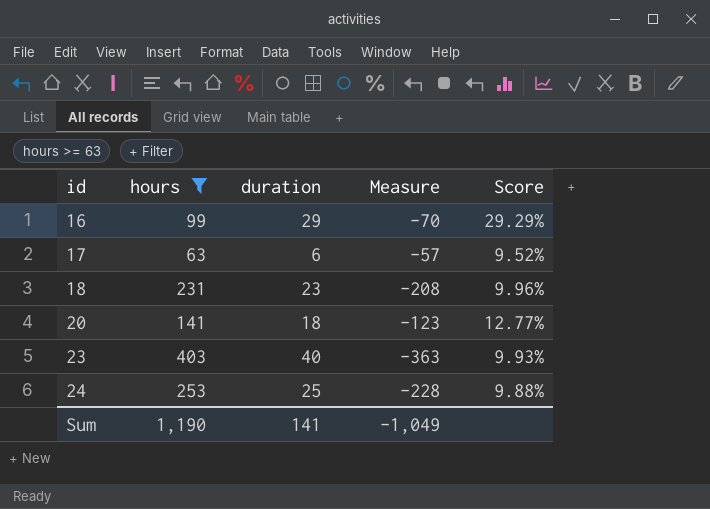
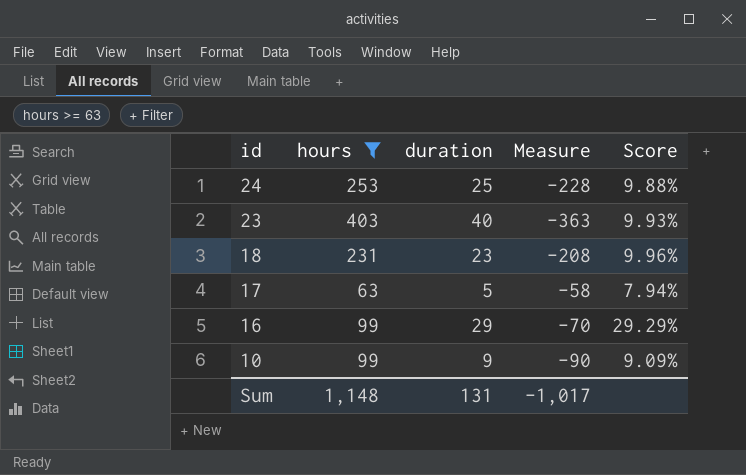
row order: id ascending -> id descending
row 20: 141 | 18 | -123 | 12.77% -> none
17 | duration: 6 -> 5
17 | Measure: -57 -> -58
17 | Score: 9.52% -> 7.94%
row 10: none -> 99 | 9 | -90 | 9.09%
Sum | hours: 1,190 -> 1,148
Sum | duration: 141 -> 131
Sum | Measure: -1,049 -> -1,017

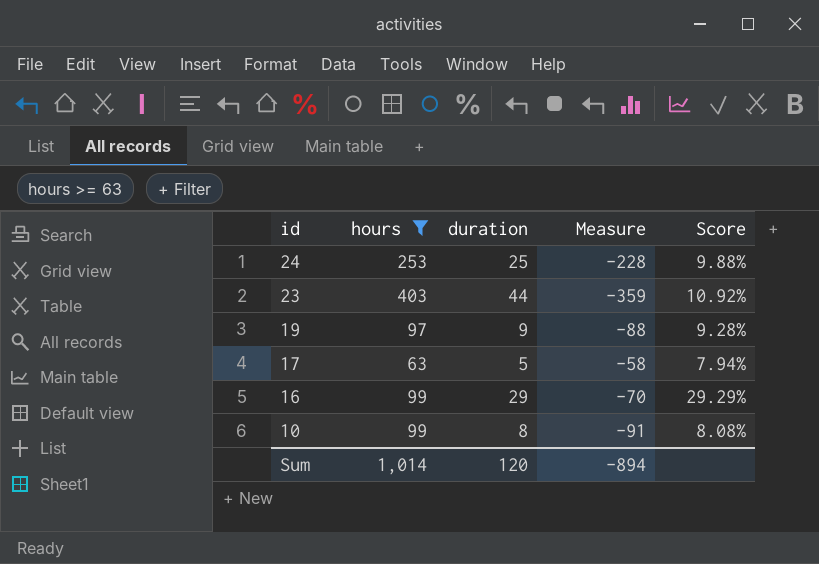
row 18: 231 | 23 | -208 | 9.96% -> none
23 | duration: 40 -> 44
23 | Measure: -363 -> -359
23 | Score: 9.93% -> 10.92%
row 19: none -> 97 | 9 | -88 | 9.28%
10 | duration: 9 -> 8
10 | Measure: -90 -> -91
10 | Score: 9.09% -> 8.08%
Sum | hours: 1,148 -> 1,014
Sum | duration: 131 -> 120
Sum | Measure: -1,017 -> -894

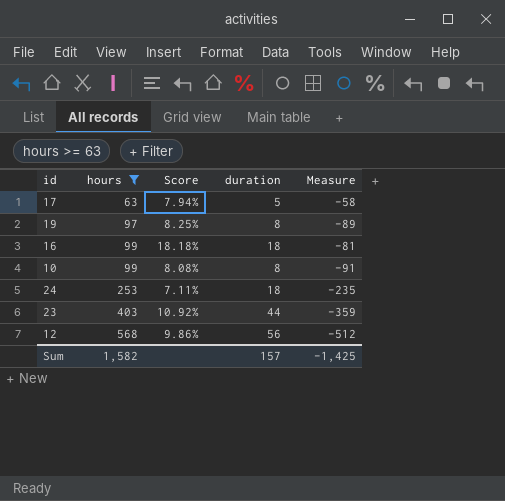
row order: id descending -> hours ascending
column Score | position: 5 -> 3
19 | Score: 9.28% -> 8.25%
19 | duration: 9 -> 8
19 | Measure: -88 -> -89
16 | Score: 29.29% -> 18.18%
16 | duration: 29 -> 18
16 | Measure: -70 -> -81
24 | Score: 9.88% -> 7.11%
24 | duration: 25 -> 18
24 | Measure: -228 -> -235
row 12: none -> 568 | 9.86% | 56 | -512
Sum | hours: 1,014 -> 1,582
Sum | duration: 120 -> 157
Sum | Measure: -894 -> -1,425

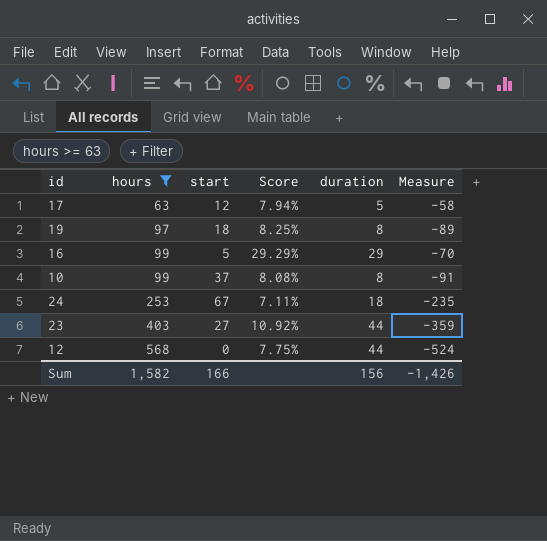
column start | position: none -> 3
16 | Score: 18.18% -> 29.29%
16 | duration: 18 -> 29
16 | Measure: -81 -> -70
12 | Score: 9.86% -> 7.75%
12 | duration: 56 -> 44
12 | Measure: -512 -> -524
Sum | duration: 157 -> 156
Sum | Measure: -1,425 -> -1,426

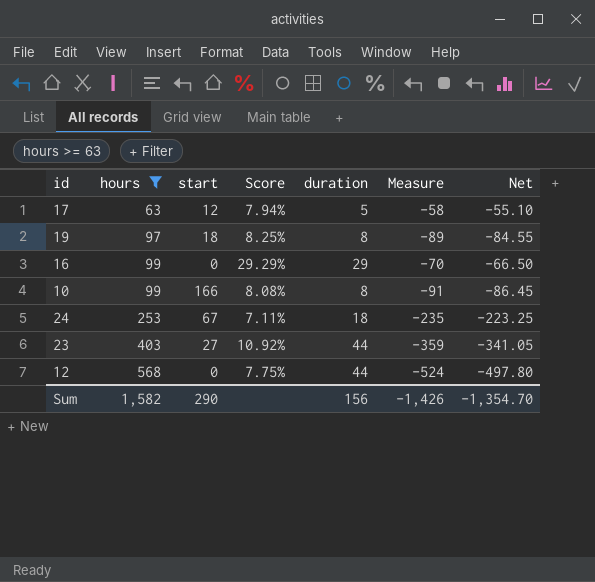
column Net | formula: none -> [Measure] * 0.95
16 | start: 5 -> 0
10 | start: 37 -> 166
Sum | start: 166 -> 290

